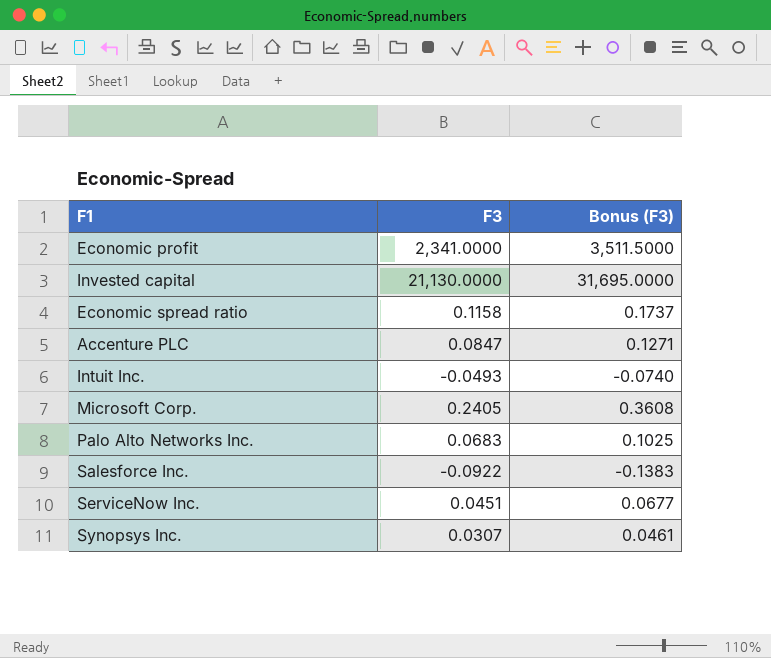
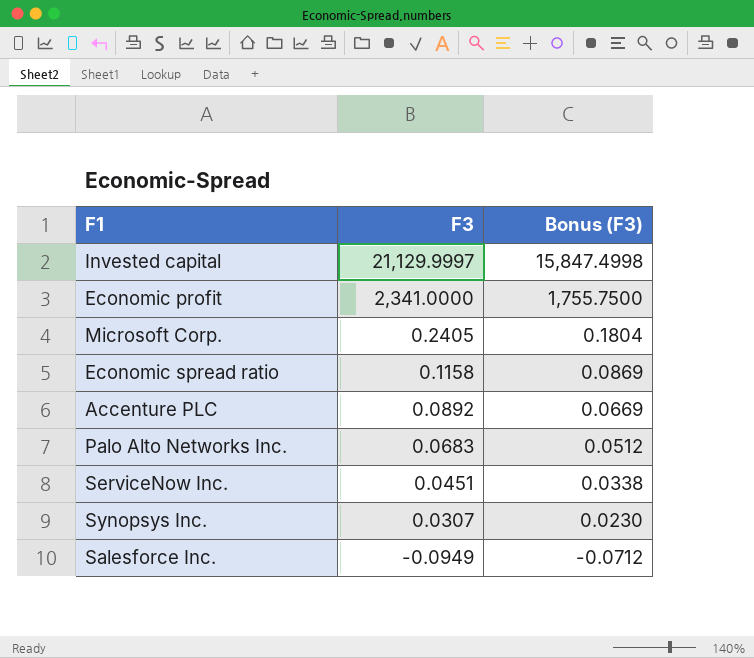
row order: none -> F3 descending
column Bonus (F3) | formula: [F3] * 1.5 -> [F3] * 0.75
row Intuit Inc.: -0.0493 | -0.0740 -> none
Invested capital | F3: 21,130.0000 -> 21,129.9997
Accenture PLC | F3: 0.0847 -> 0.0892
Salesforce Inc. | F3: -0.0922 -> -0.0949

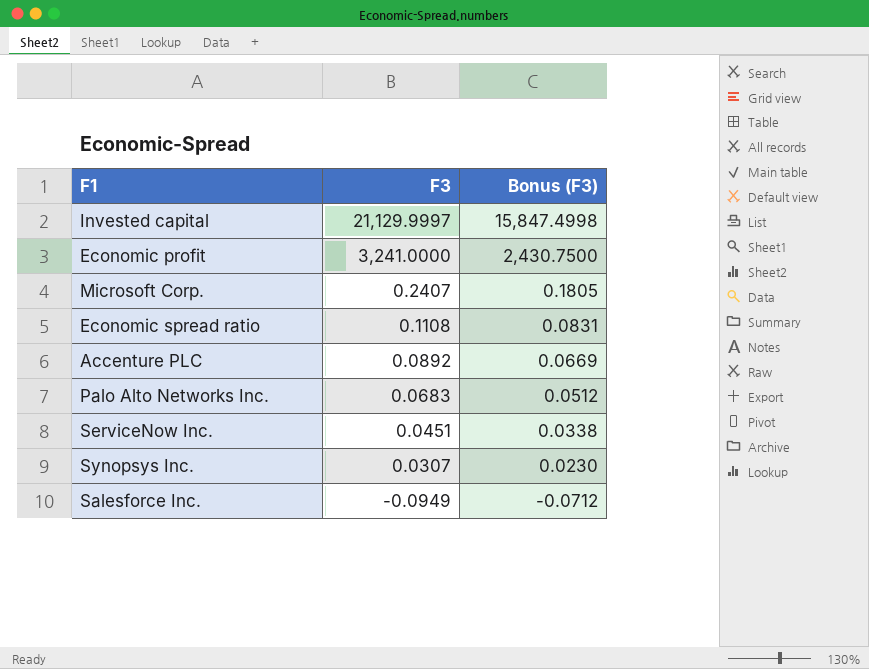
Economic profit | F3: 2,341.0000 -> 3,241.0000
Economic profit | Bonus (F3): 1,755.7500 -> 2,430.7500
Microsoft Corp. | F3: 0.2405 -> 0.2407
Microsoft Corp. | Bonus (F3): 0.1804 -> 0.1805
Economic spread ratio | F3: 0.1158 -> 0.1108
Economic spread ratio | Bonus (F3): 0.0869 -> 0.0831

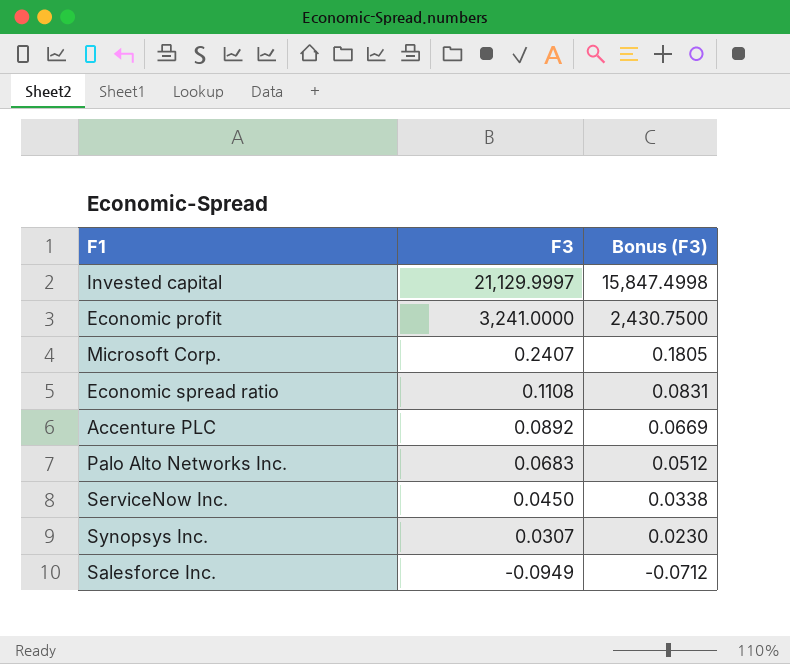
ServiceNow Inc. | F3: 0.0451 -> 0.0450

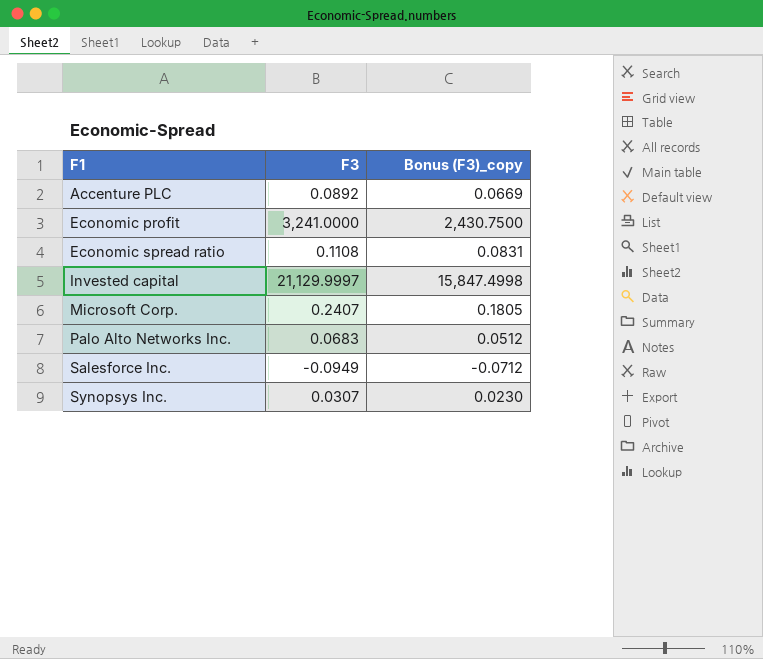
row order: F3 descending -> F1 ascending
column name: Bonus (F3) -> Bonus (F3)_copy
row ServiceNow Inc.: 0.0450 | 0.0338 -> none

